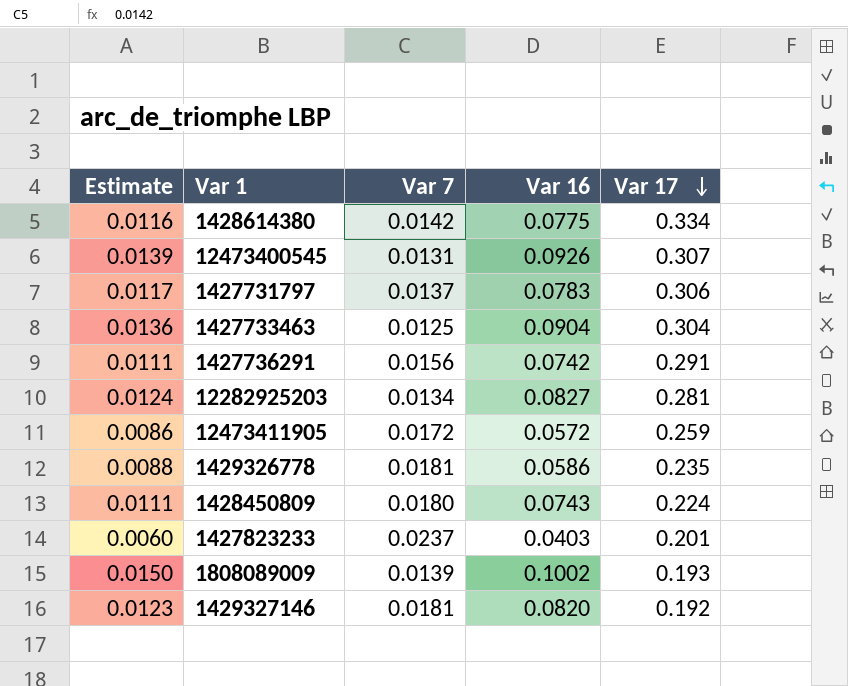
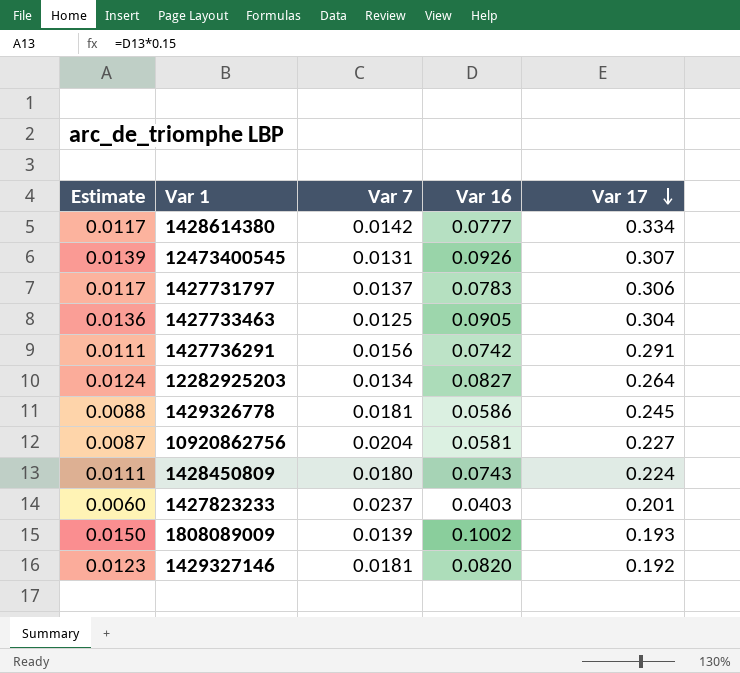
row 12473411905: 0.0086 | 0.0172 | 0.0572 | 0.259 -> none
1428614380 | Estimate: 0.0116 -> 0.0117
1428614380 | Var 16: 0.0775 -> 0.0777
1427733463 | Var 16: 0.0904 -> 0.0905
12282925203 | Var 17: 0.281 -> 0.264
1429326778 | Var 17: 0.235 -> 0.245
row 10920862756: none -> 0.0087 | 0.0204 | 0.0581 | 0.227

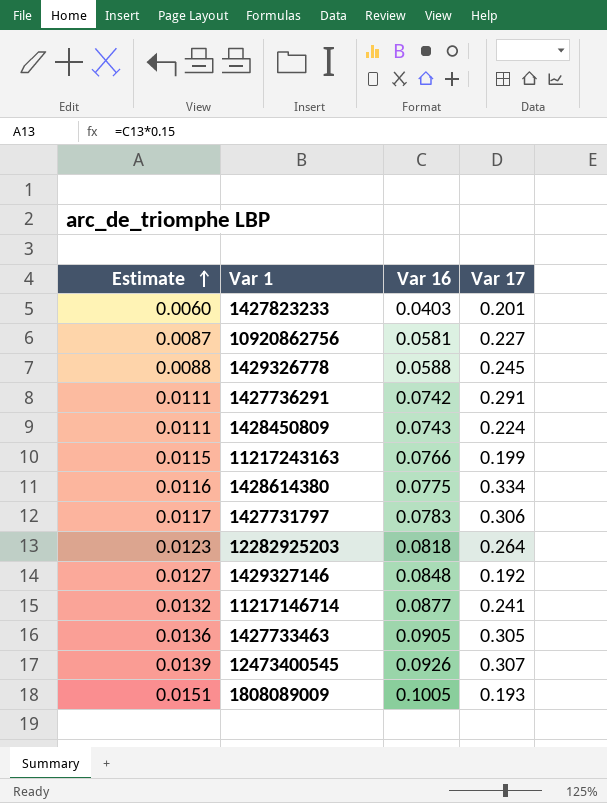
row order: Var 17 descending -> Estimate ascending
column Var 7 | position: 3 -> none
1429326778 | Var 16: 0.0586 -> 0.0588
row 11217243163: none -> 0.0115 | 0.0766 | 0.199
1428614380 | Estimate: 0.0117 -> 0.0116
1428614380 | Var 16: 0.0777 -> 0.0775
12282925203 | Estimate: 0.0124 -> 0.0123
12282925203 | Var 16: 0.0827 -> 0.0818
1429327146 | Estimate: 0.0123 -> 0.0127
1429327146 | Var 16: 0.0820 -> 0.0848
row 11217146714: none -> 0.0132 | 0.0877 | 0.241
1427733463 | Var 17: 0.304 -> 0.305
1808089009 | Estimate: 0.0150 -> 0.0151
1808089009 | Var 16: 0.1002 -> 0.1005

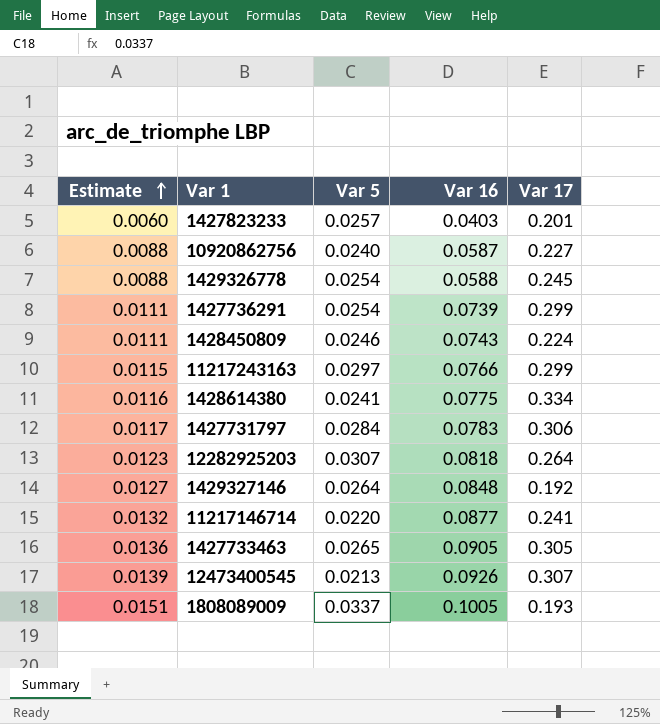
column Var 5 | position: none -> 3
10920862756 | Estimate: 0.0087 -> 0.0088
10920862756 | Var 16: 0.0581 -> 0.0587
1427736291 | Var 16: 0.0742 -> 0.0739
1427736291 | Var 17: 0.291 -> 0.299
11217243163 | Var 17: 0.199 -> 0.299

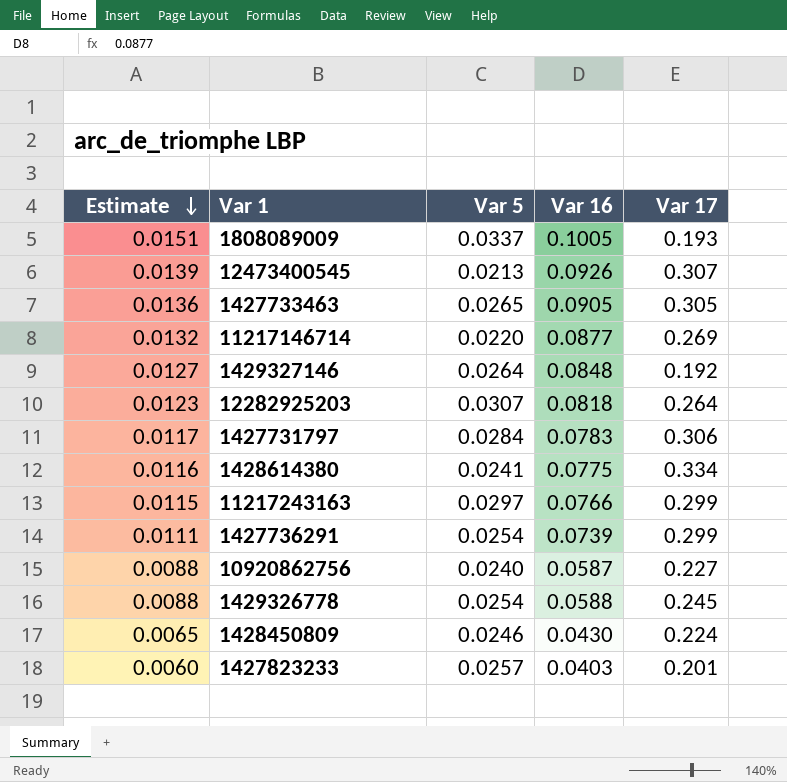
row order: Estimate ascending -> Estimate descending
11217146714 | Var 17: 0.241 -> 0.269
1428450809 | Estimate: 0.0111 -> 0.0065
1428450809 | Var 16: 0.0743 -> 0.0430

